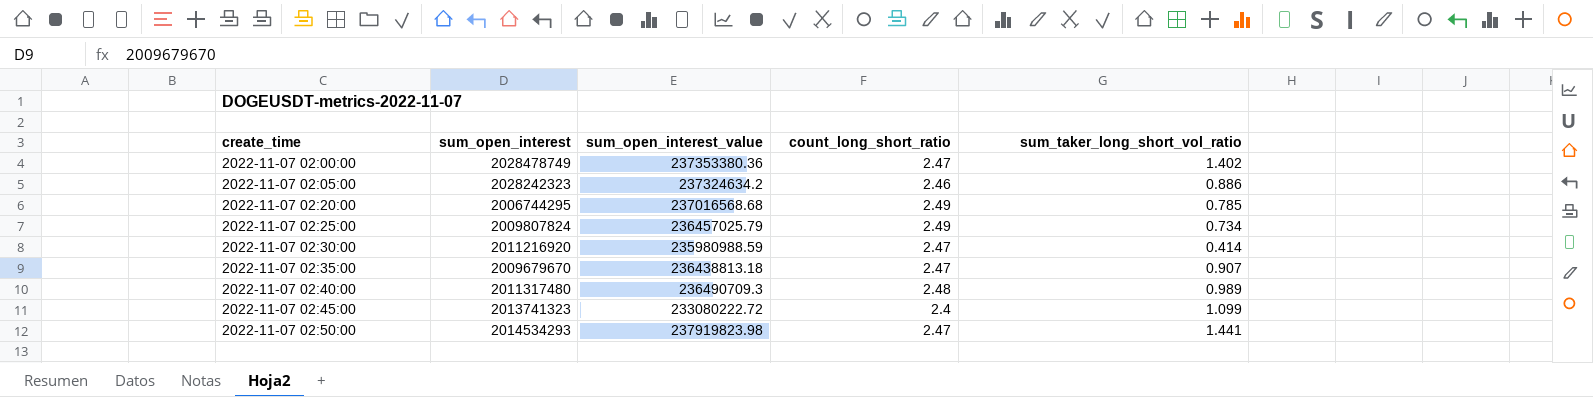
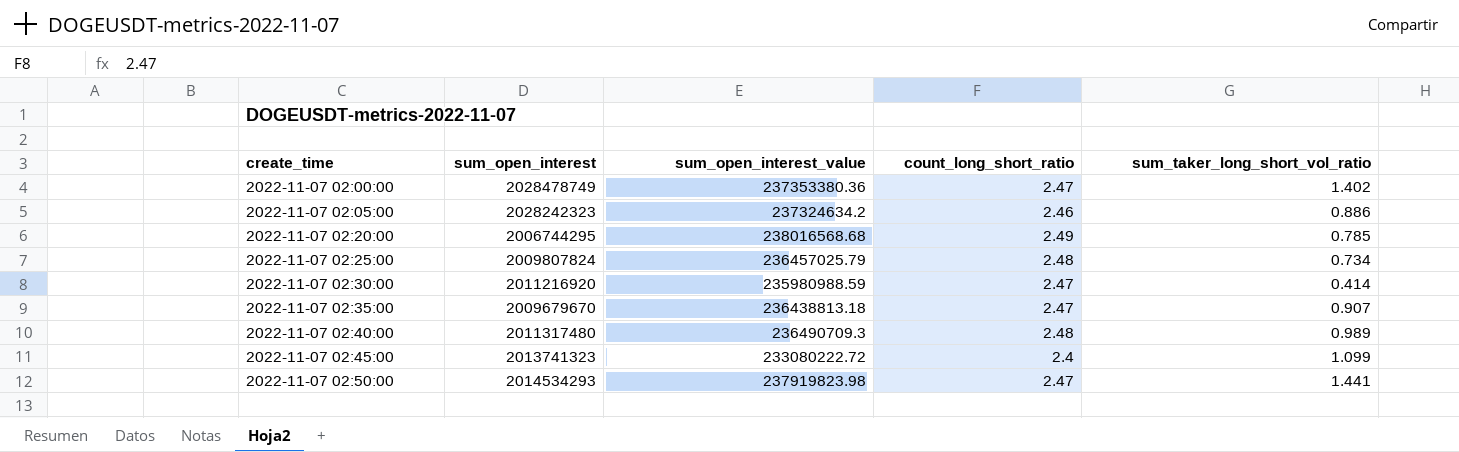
2022-11-07 02:20:00 | sum_open_interest_value: 237016568.68 -> 238016568.68
2022-11-07 02:25:00 | count_long_short_ratio: 2.49 -> 2.48

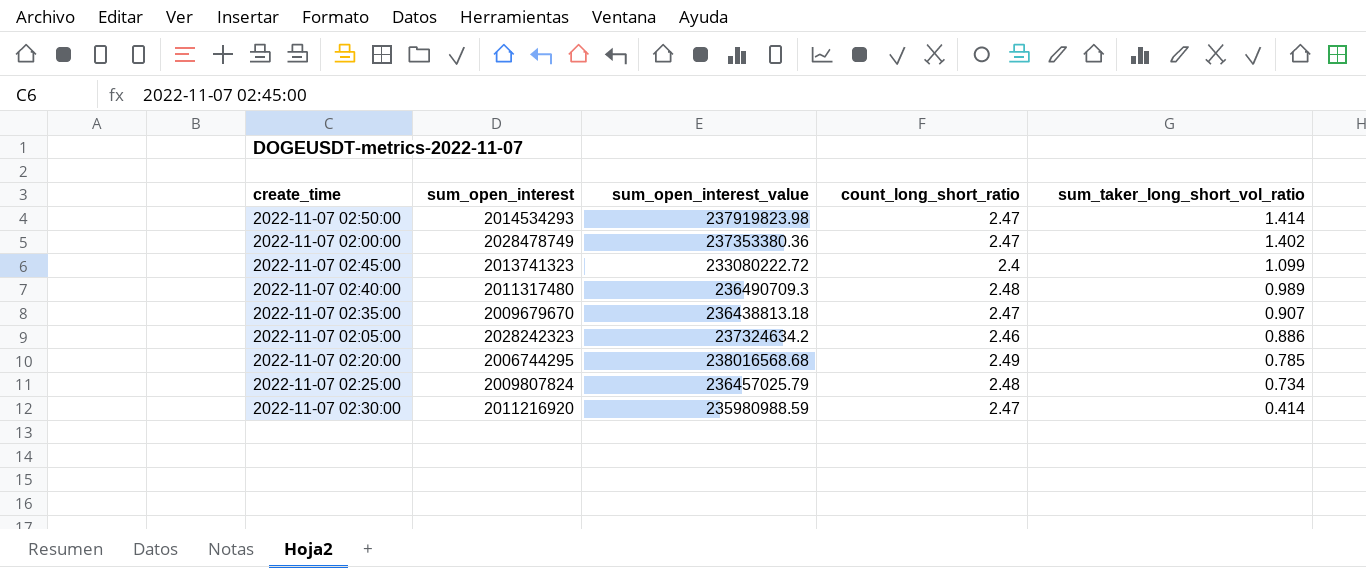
row order: create_time ascending -> sum_taker_long_short_vol_ratio descending
2022-11-07 02:50:00 | sum_taker_long_short_vol_ratio: 1.441 -> 1.414

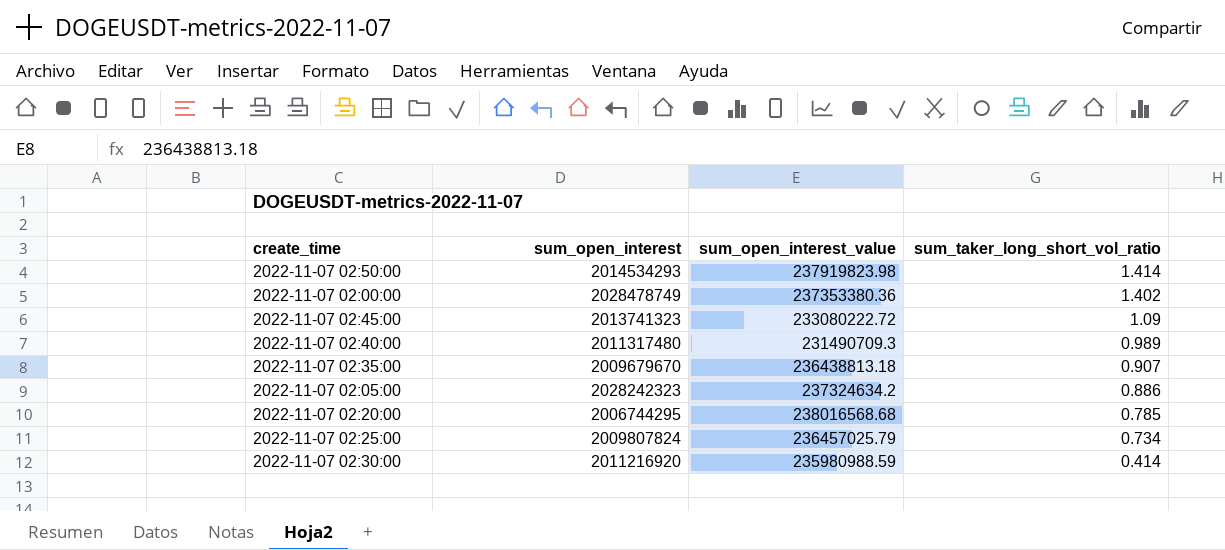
column count_long_short_ratio | position: 4 -> none
2022-11-07 02:45:00 | sum_taker_long_short_vol_ratio: 1.099 -> 1.09
2022-11-07 02:40:00 | sum_open_interest_value: 236490709.3 -> 231490709.3

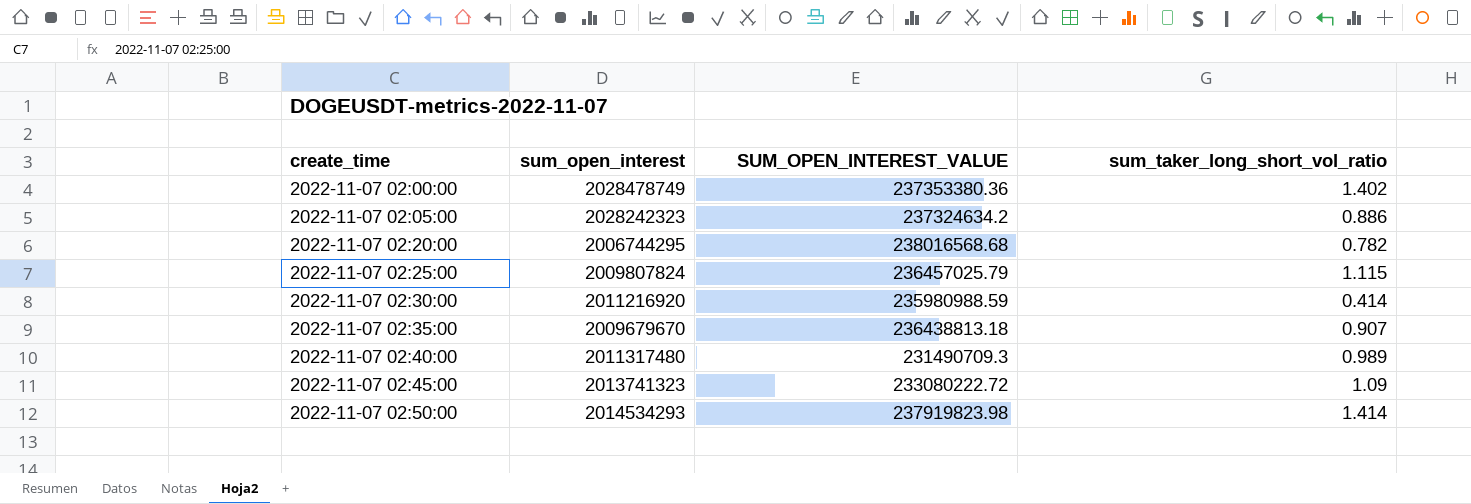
row order: sum_taker_long_short_vol_ratio descending -> create_time ascending
column name: sum_open_interest_value -> SUM_OPEN_INTEREST_VALUE
2022-11-07 02:20:00 | sum_taker_long_short_vol_ratio: 0.785 -> 0.782
2022-11-07 02:25:00 | sum_taker_long_short_vol_ratio: 0.734 -> 1.115

